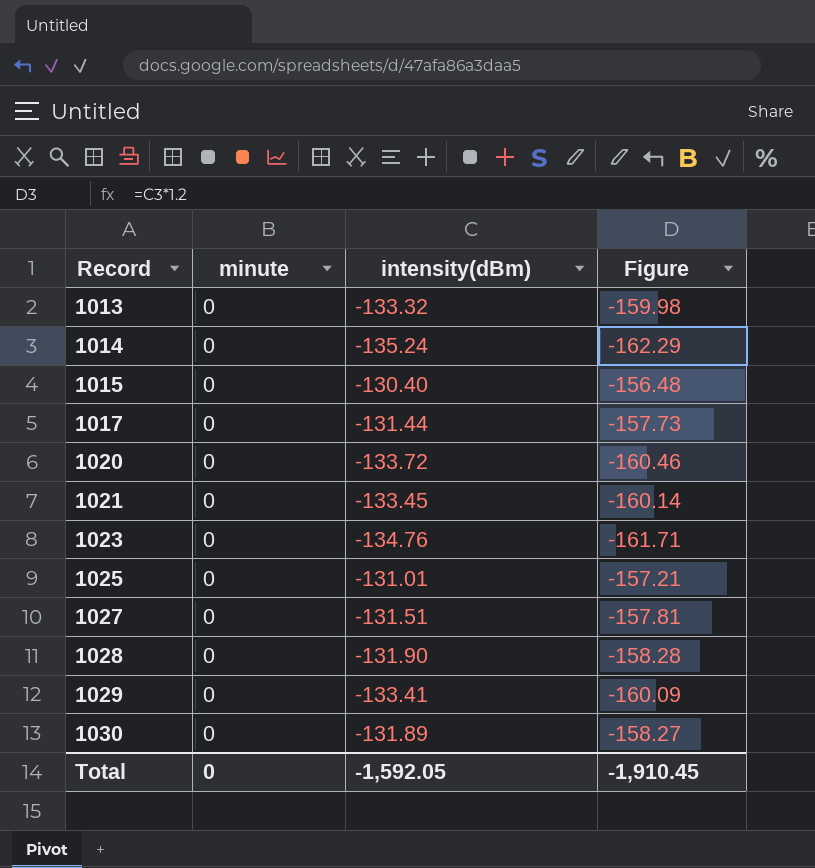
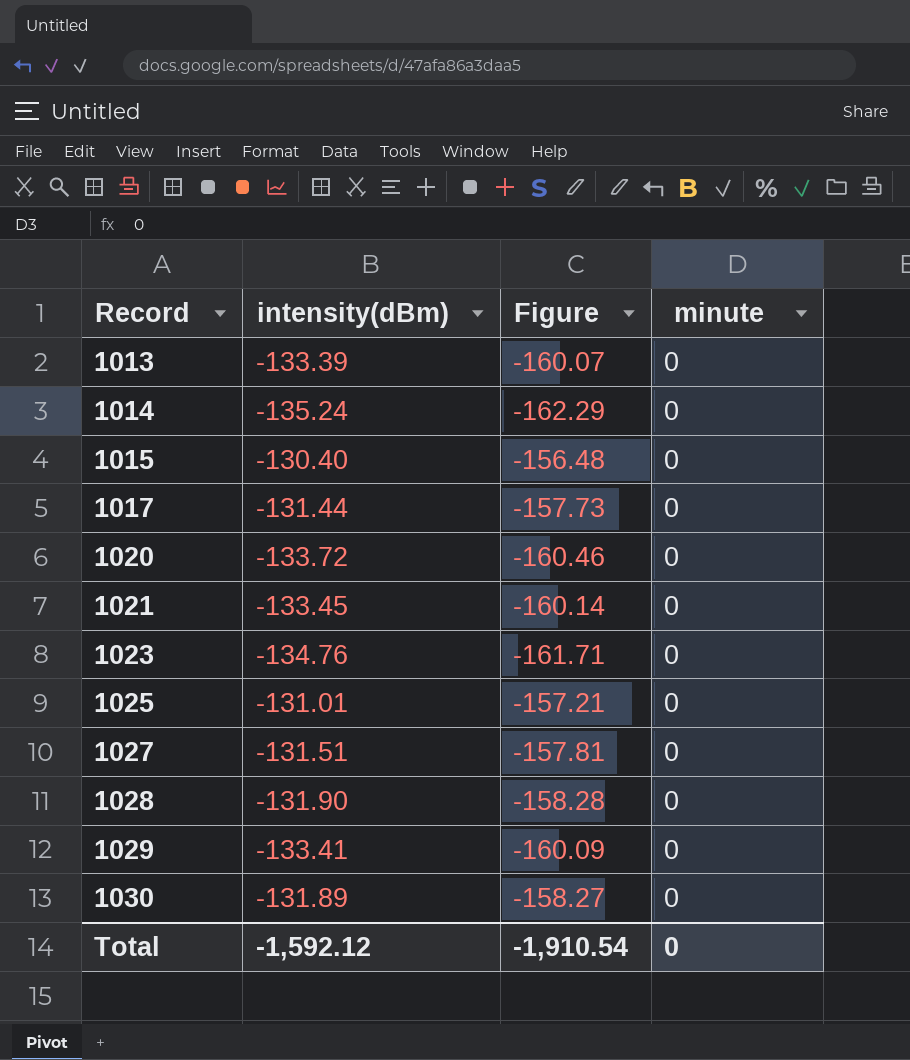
column minute | position: 2 -> 4
1013 | intensity(dBm): -133.32 -> -133.39
1013 | Figure: -159.98 -> -160.07
Total | intensity(dBm): -1,592.05 -> -1,592.12
Total | Figure: -1,910.45 -> -1,910.54

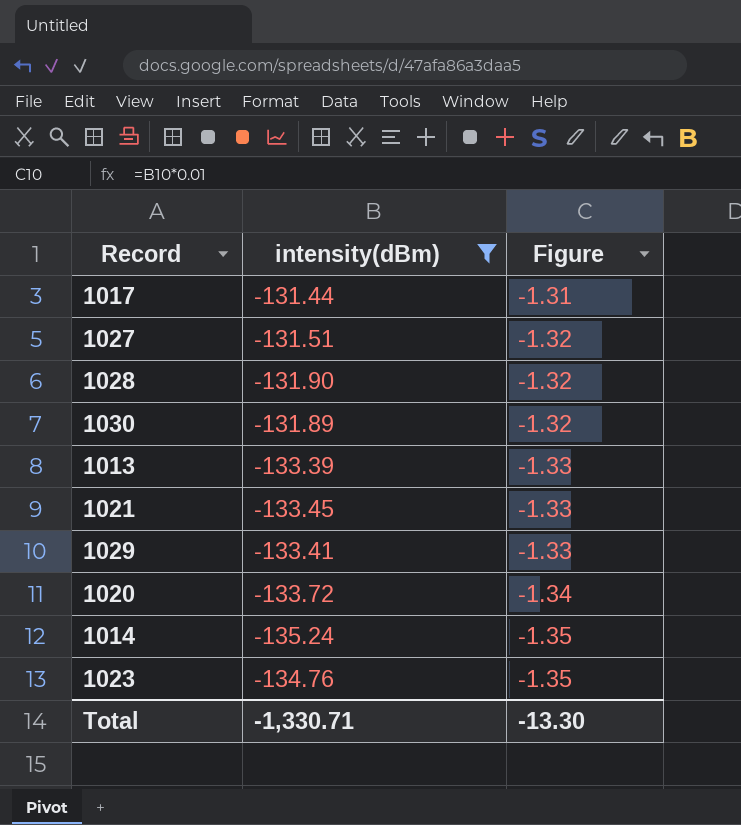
filter: none -> intensity(dBm) <= -131.44
row order: Record ascending -> Figure descending
column minute | position: 4 -> none
column Figure | formula: [intensity(dBm)] * 1.2 -> [intensity(dBm)] * 0.01
Total | intensity(dBm): -1,592.12 -> -1,330.71
Total | Figure: -1,910.54 -> -13.30

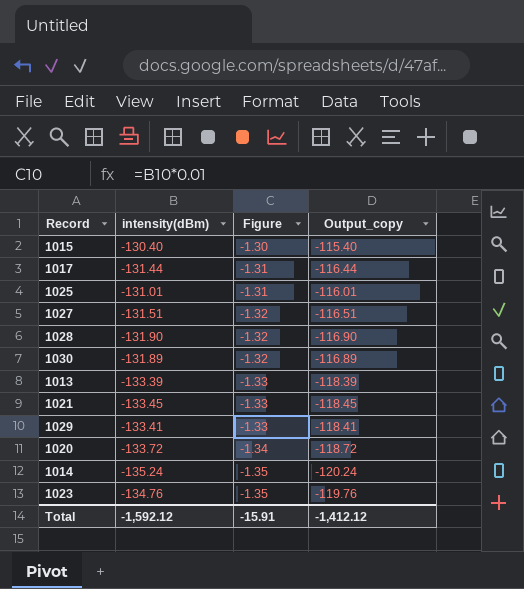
filter: intensity(dBm) <= -131.44 -> none
column Output_copy | formula: none -> [intensity(dBm)] + 15
Total | intensity(dBm): -1,330.71 -> -1,592.12
Total | Figure: -13.30 -> -15.91

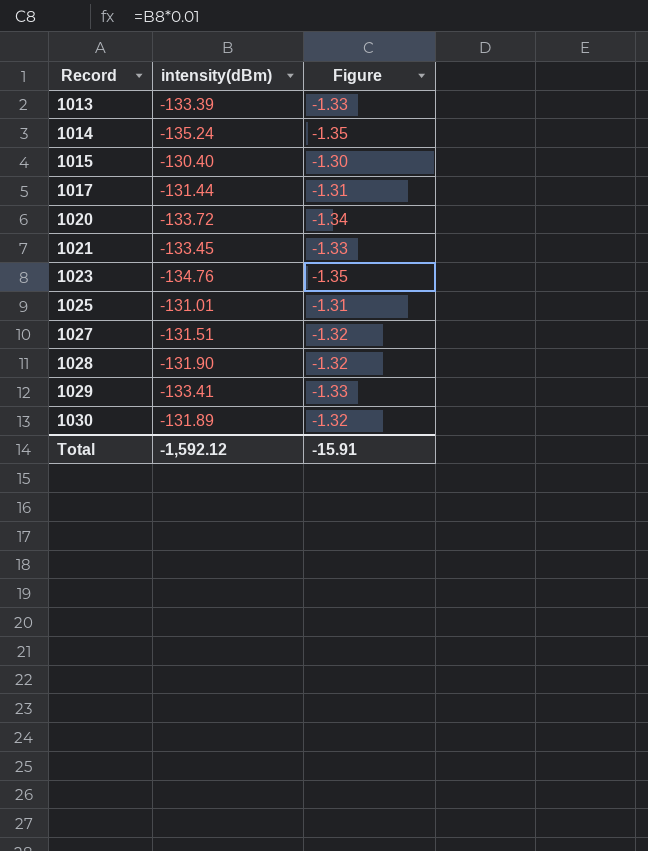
row order: Figure descending -> Record ascending
column Output_copy | formula: [intensity(dBm)] + 15 -> none

